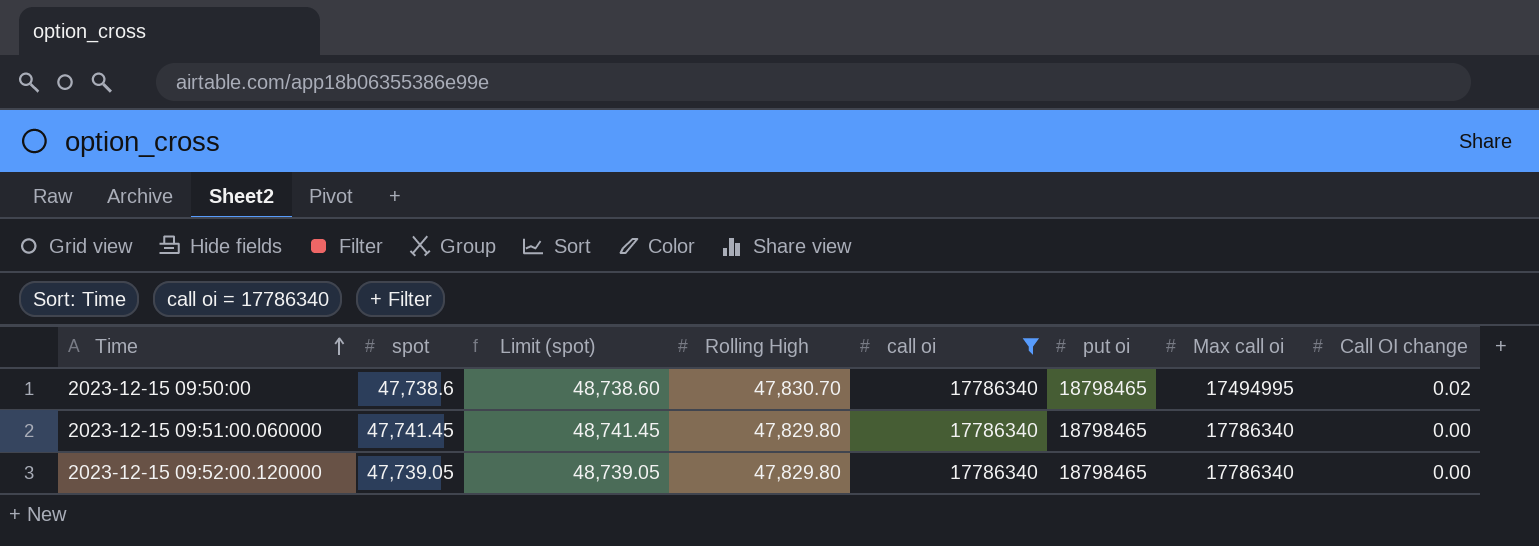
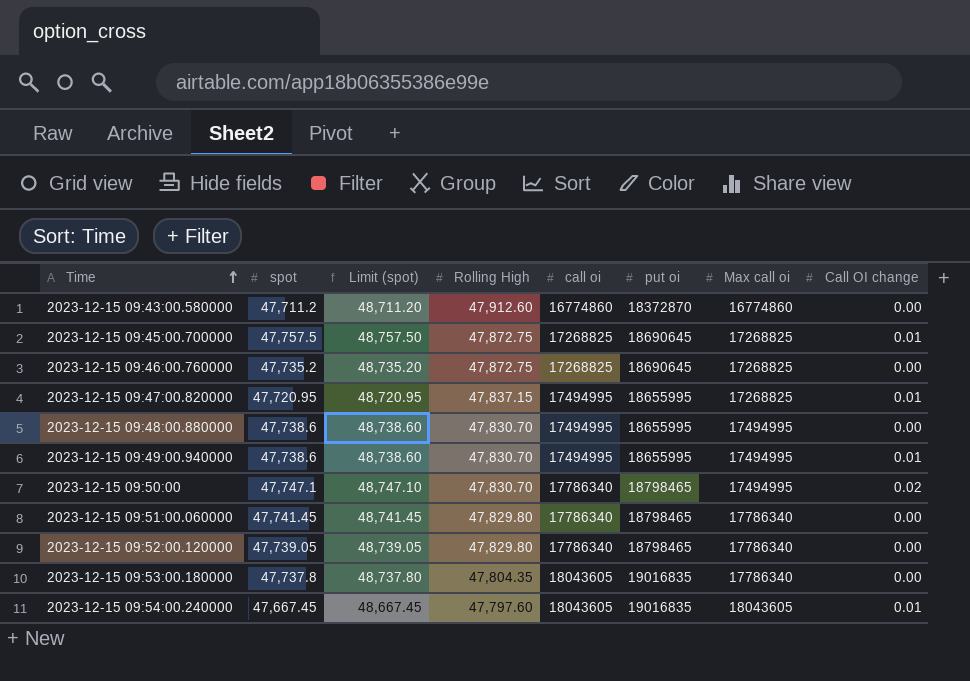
filter: call oi = 17786340 -> none
2023-12-15 09:50:00 | spot: 47,738.6 -> 47,747.1
2023-12-15 09:50:00 | Limit (spot): 48,738.60 -> 48,747.10

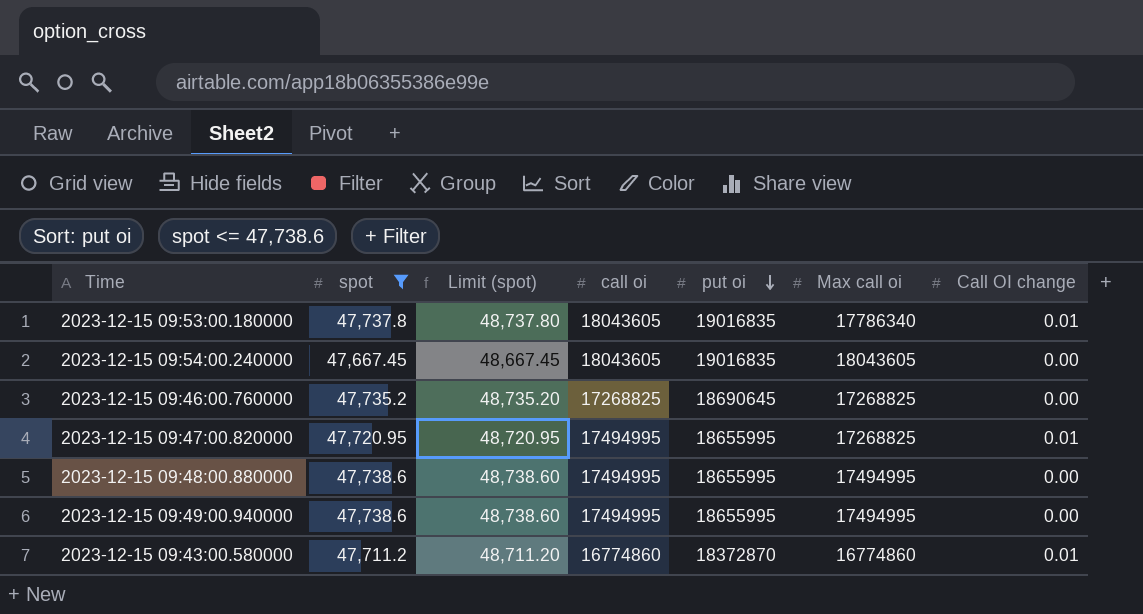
filter: none -> spot <= 47,738.6
row order: Time ascending -> put oi descending
column Rolling High | position: 4 -> none
2023-12-15 09:53:00.180000 | Call OI change: 0.00 -> 0.01
2023-12-15 09:54:00.240000 | Call OI change: 0.01 -> 0.00
2023-12-15 09:49:00.940000 | Call OI change: 0.01 -> 0.00
2023-12-15 09:43:00.580000 | Call OI change: 0.00 -> 0.01

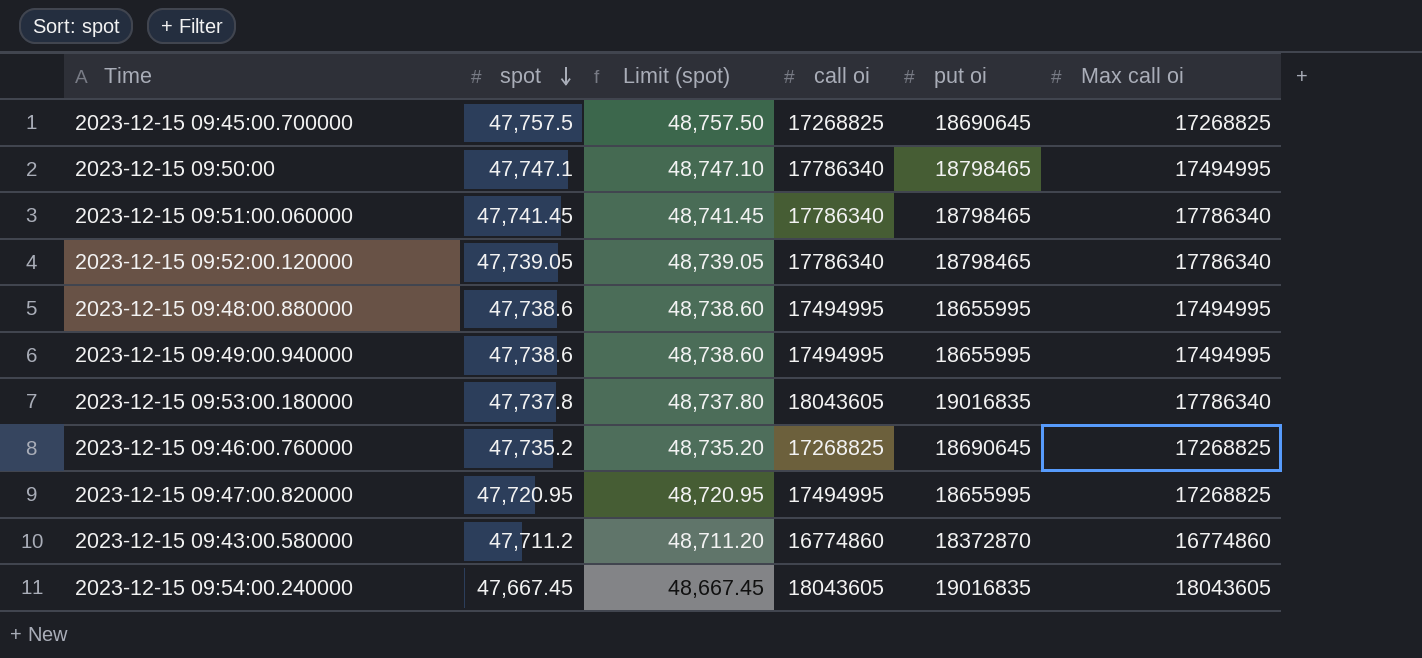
filter: spot <= 47,738.6 -> none
row order: put oi descending -> spot descending
column Call OI change | position: 7 -> none

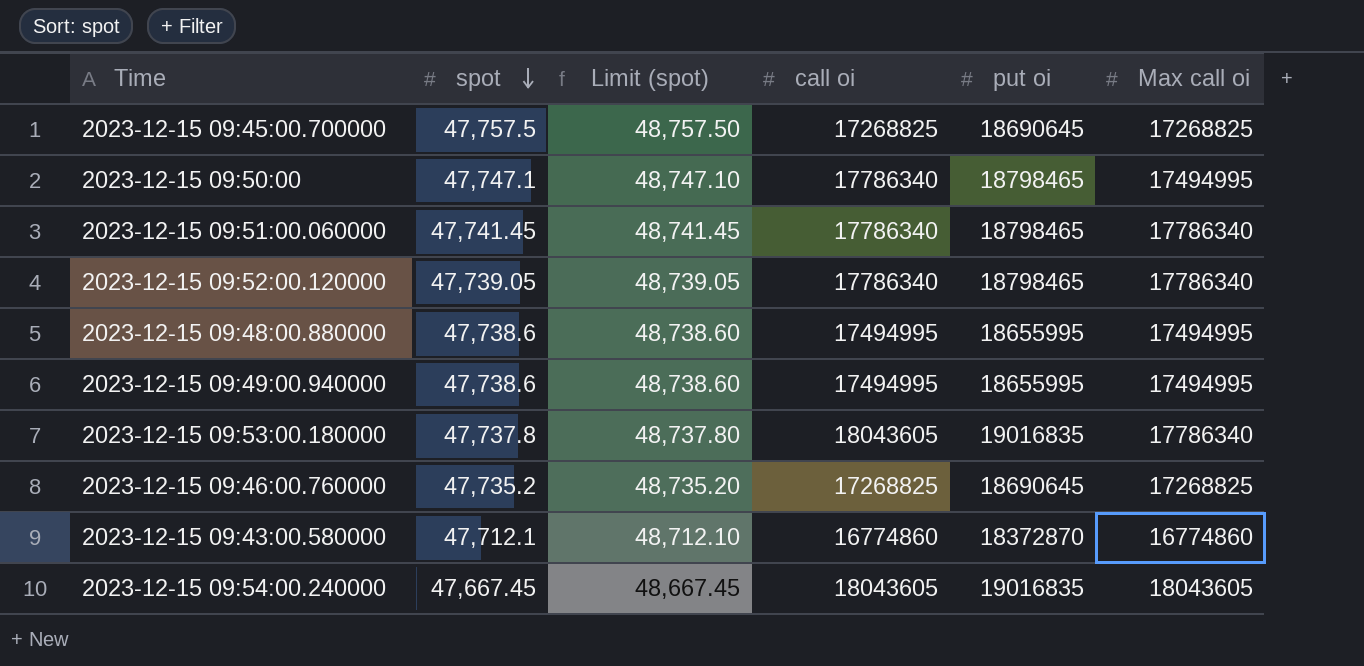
row 2023-12-15 09:47:00.820000: 47,720.95 | 48,720.95 | 17494995 | 18655995 | 17268825 -> none
2023-12-15 09:43:00.580000 | spot: 47,711.2 -> 47,712.1
2023-12-15 09:43:00.580000 | Limit (spot): 48,711.20 -> 48,712.10

